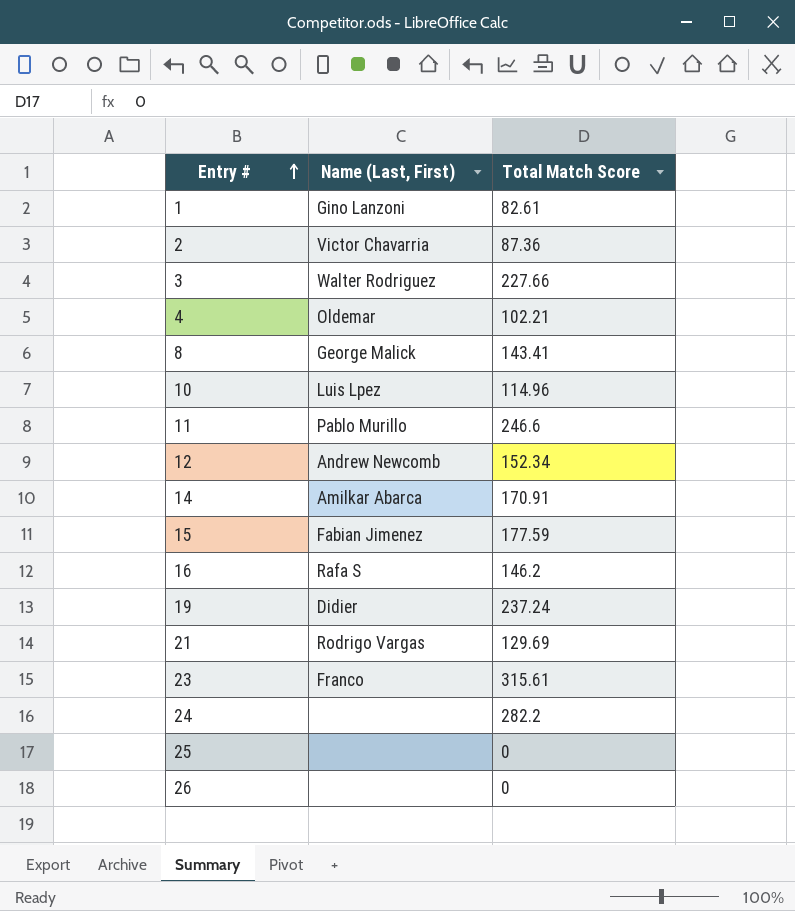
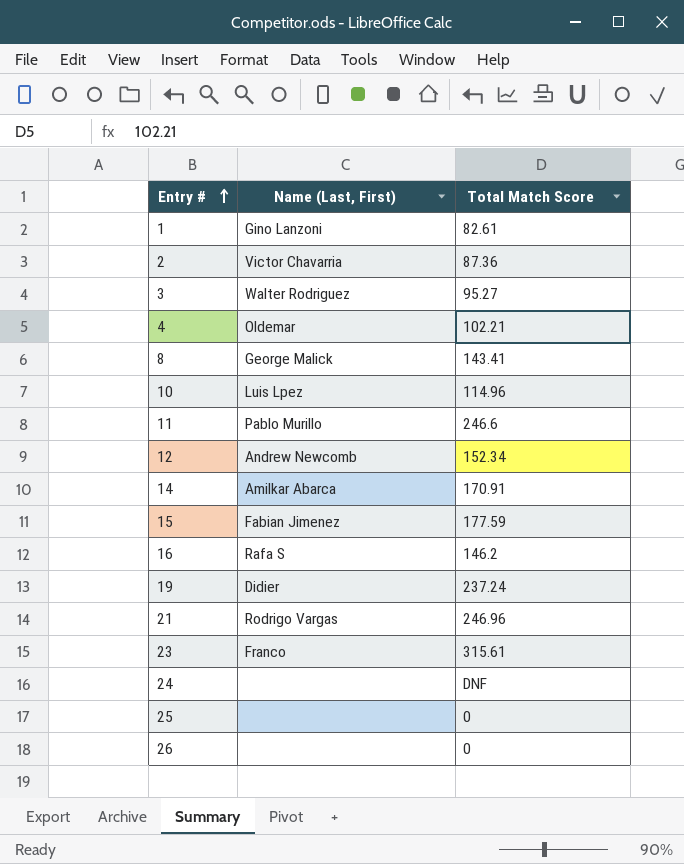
3 | Total Match Score: 227.66 -> 95.27
21 | Total Match Score: 129.69 -> 246.96
24 | Total Match Score: 282.2 -> DNF

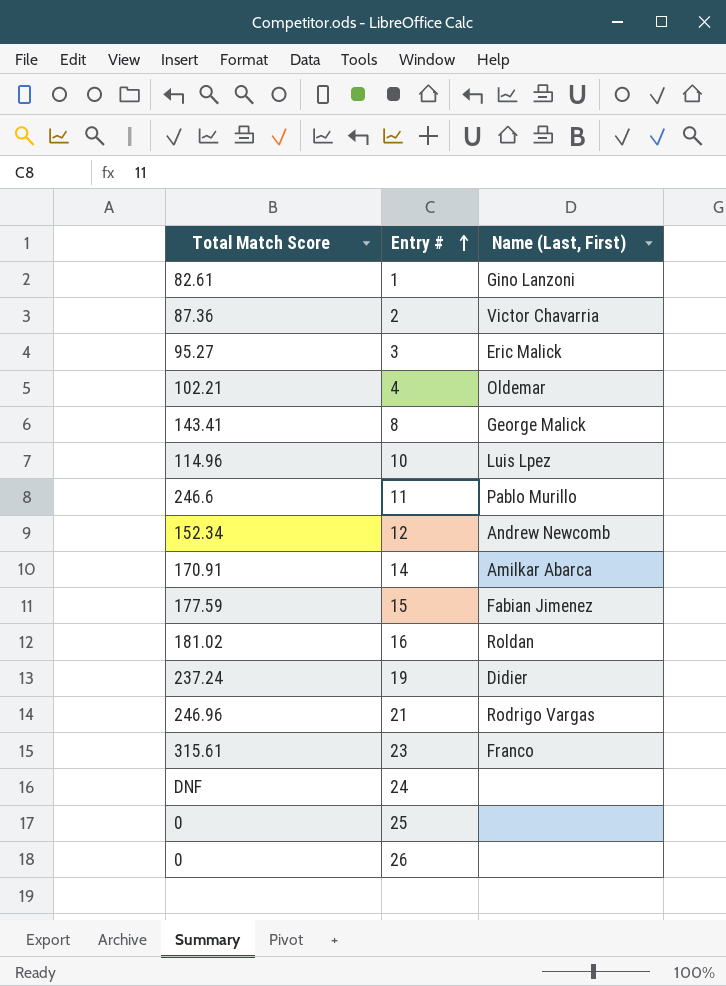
column Total Match Score | position: 3 -> 1
3 | Name (Last, First): Walter Rodriguez -> Eric Malick
16 | Total Match Score: 146.2 -> 181.02
16 | Name (Last, First): Rafa S -> Roldan

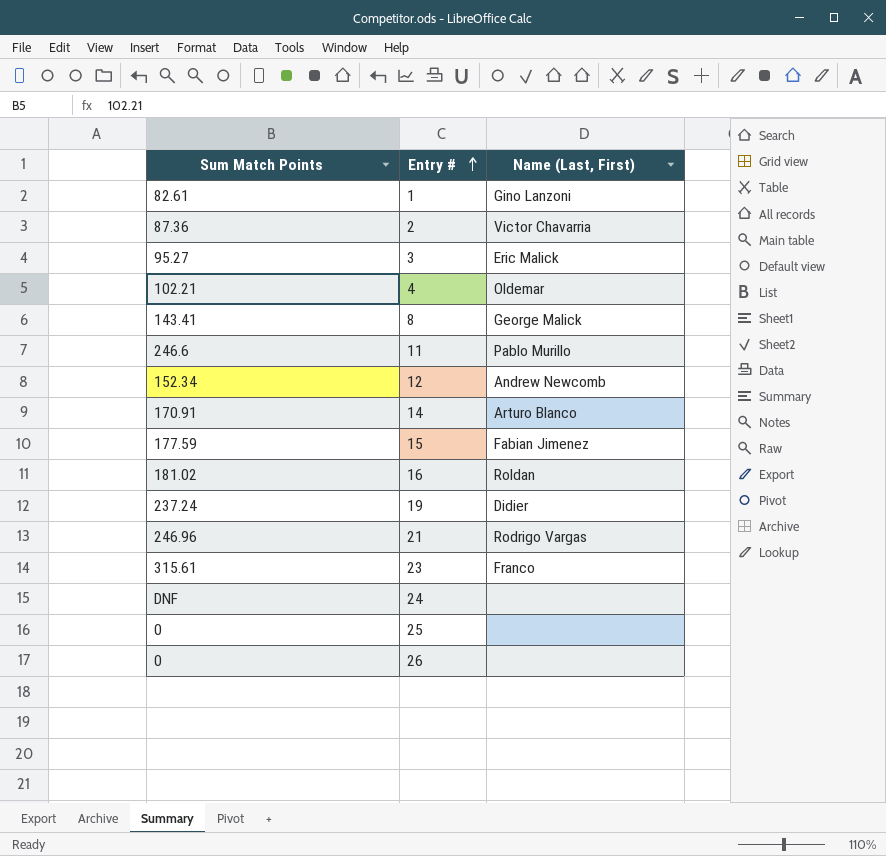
column name: Total Match Score -> Sum Match Points
row 10: 114.96 | Luis Lpez -> none
14 | Name (Last, First): Amilkar Abarca -> Arturo Blanco

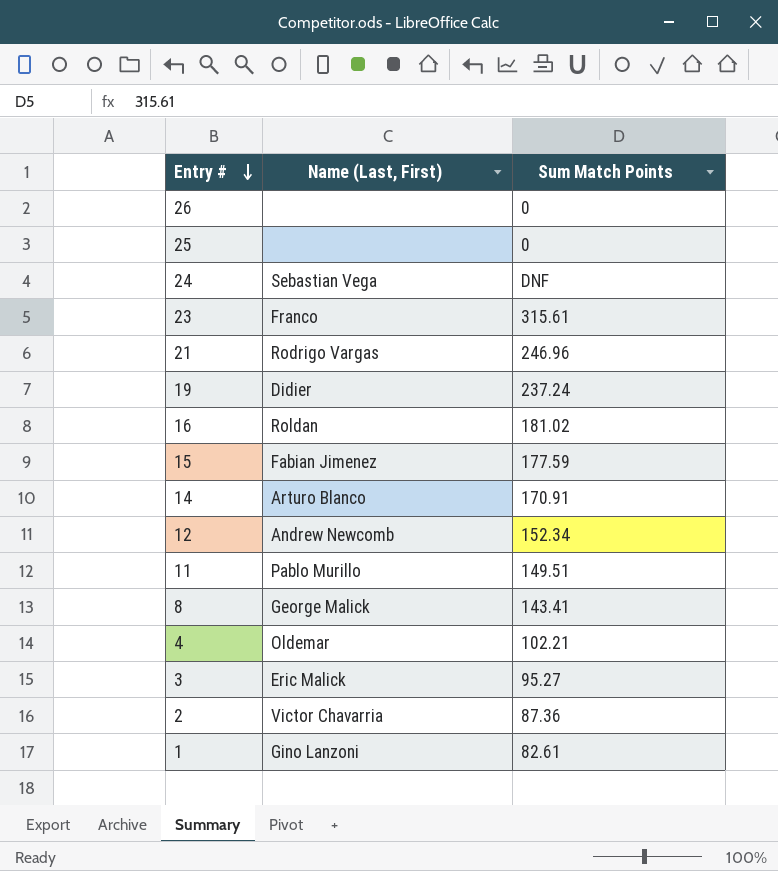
row order: Entry # ascending -> Entry # descending
column Sum Match Points | position: 1 -> 3
24 | Name (Last, First): none -> Sebastian Vega
11 | Sum Match Points: 246.6 -> 149.51

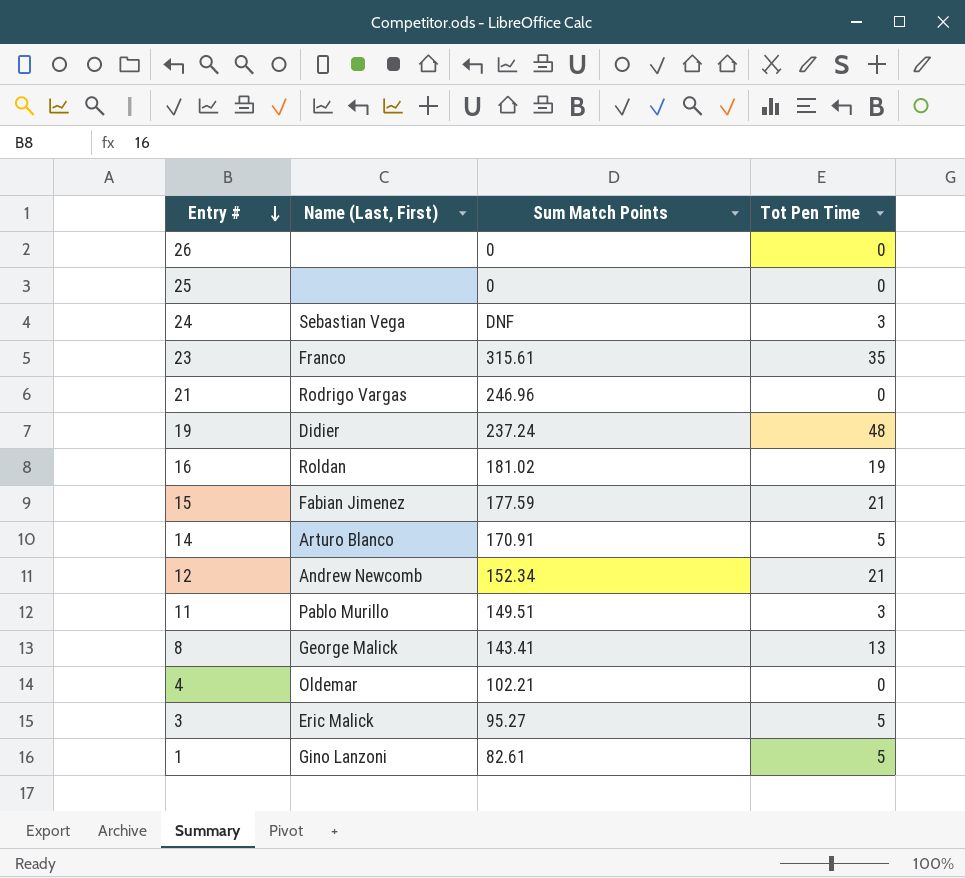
column Tot Pen Time | position: none -> 4
row 2: Victor Chavarria | 87.36 -> none

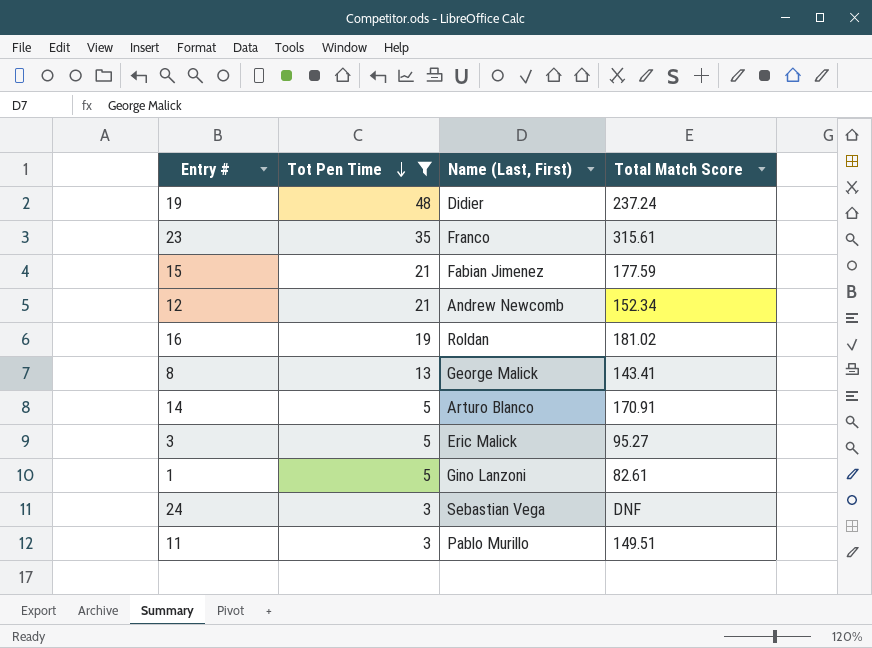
filter: none -> Tot Pen Time != 0
row order: Entry # descending -> Tot Pen Time descending
column Tot Pen Time | position: 4 -> 2
column name: Sum Match Points -> Total Match Score

